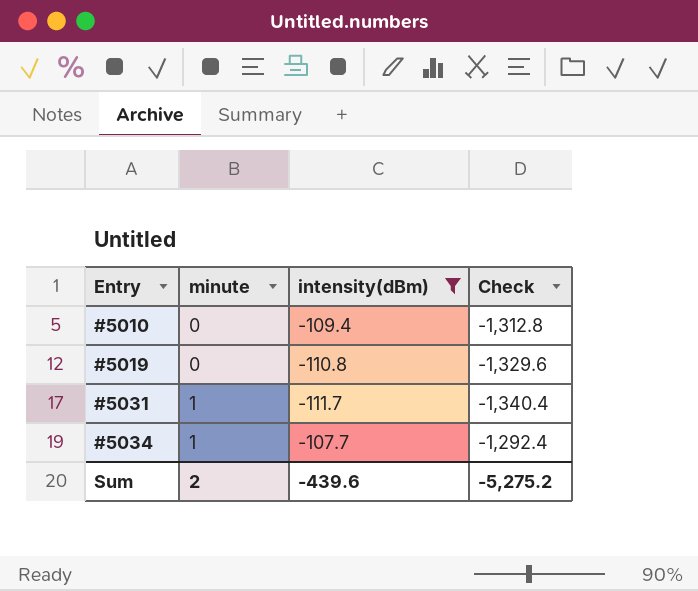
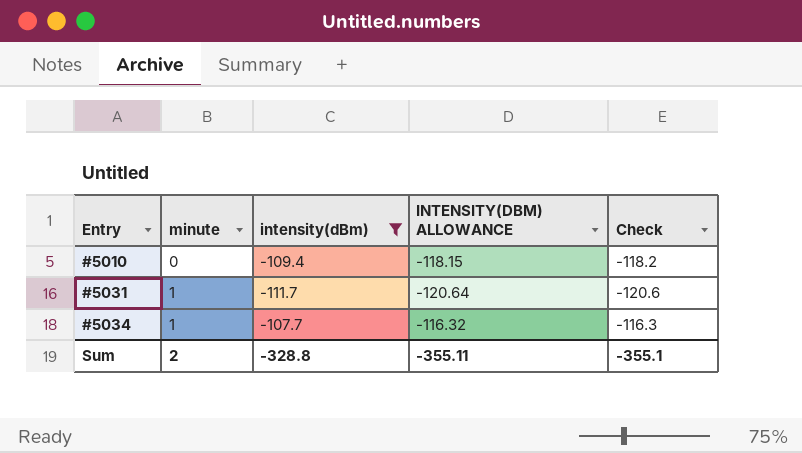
column INTENSITY(DBM) ALLOWANCE | formula: none -> [intensity(dBm)] * 1.08
column Check | formula: [intensity(dBm)] * 12 -> [intensity(dBm)] * 1.08
row #5019: 0 | -110.8 | -1,329.6 -> none
Sum | intensity(dBm): -439.6 -> -328.8
Sum | Check: -5,275.2 -> -355.1

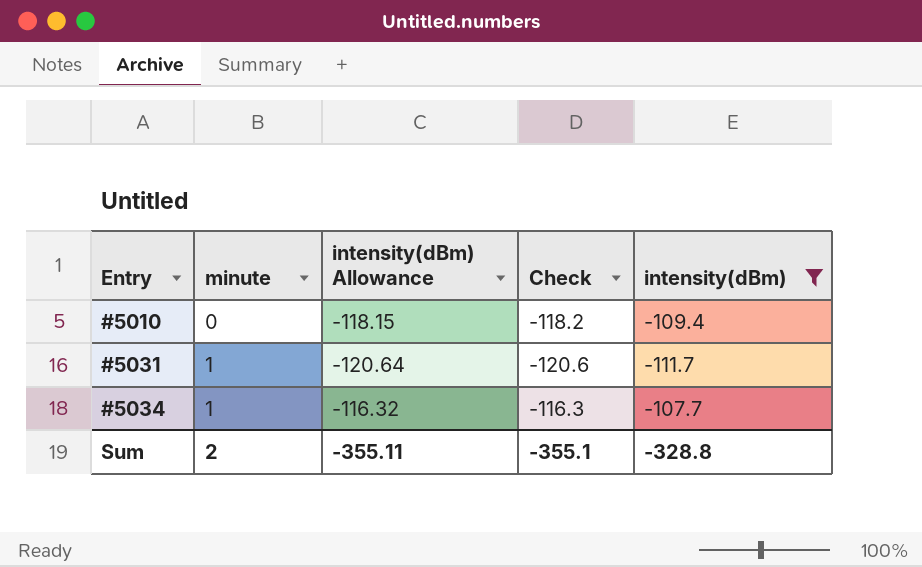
column name: INTENSITY(DBM) ALLOWANCE -> intensity(dBm) Allowance
column intensity(dBm) | position: 3 -> 5

